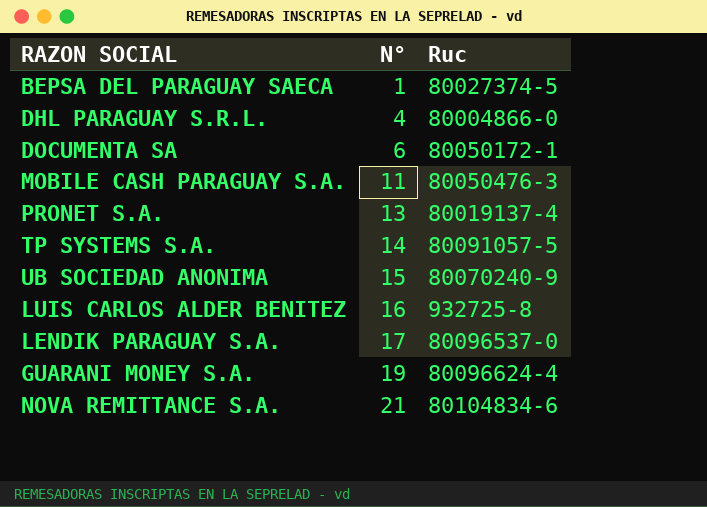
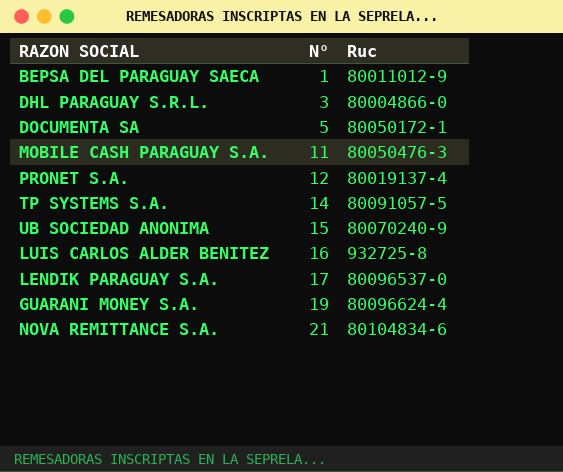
BEPSA DEL PARAGUAY SAECA | Ruc: 80027374-5 -> 80011012-9
DHL PARAGUAY S.R.L. | N°: 4 -> 3
DOCUMENTA SA | N°: 6 -> 5
PRONET S.A. | N°: 13 -> 12

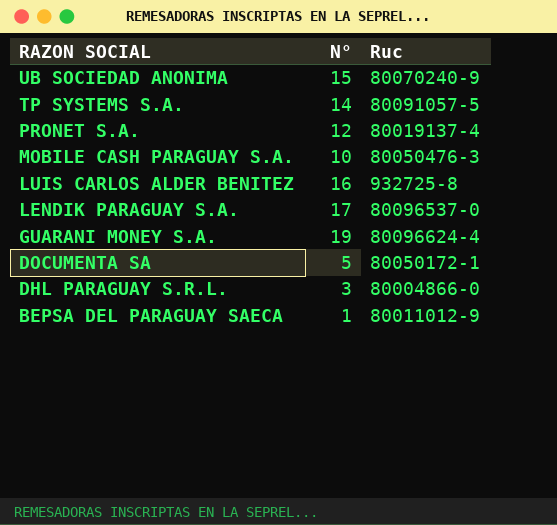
row order: N° ascending -> RAZON SOCIAL descending
row NOVA REMITTANCE S.A.: 21 | 80104834-6 -> none
MOBILE CASH PARAGUAY S.A. | N°: 11 -> 10

